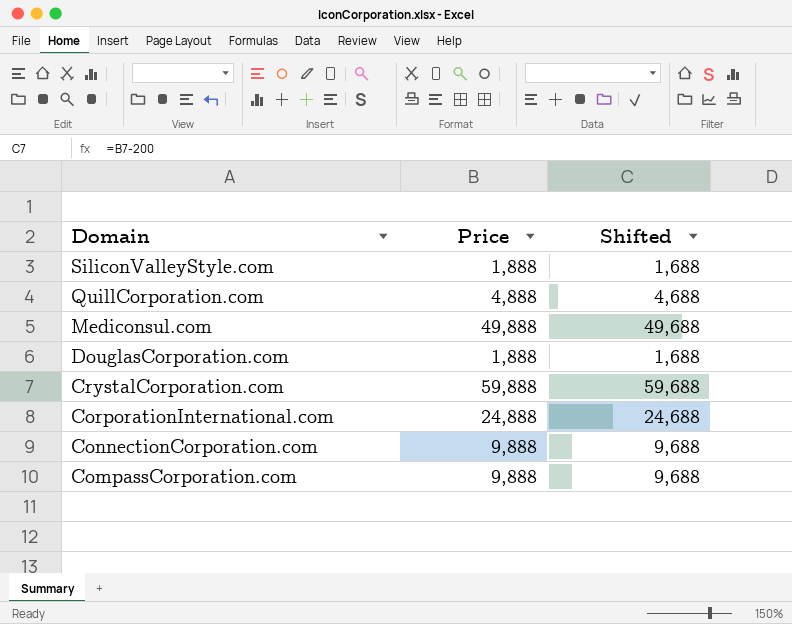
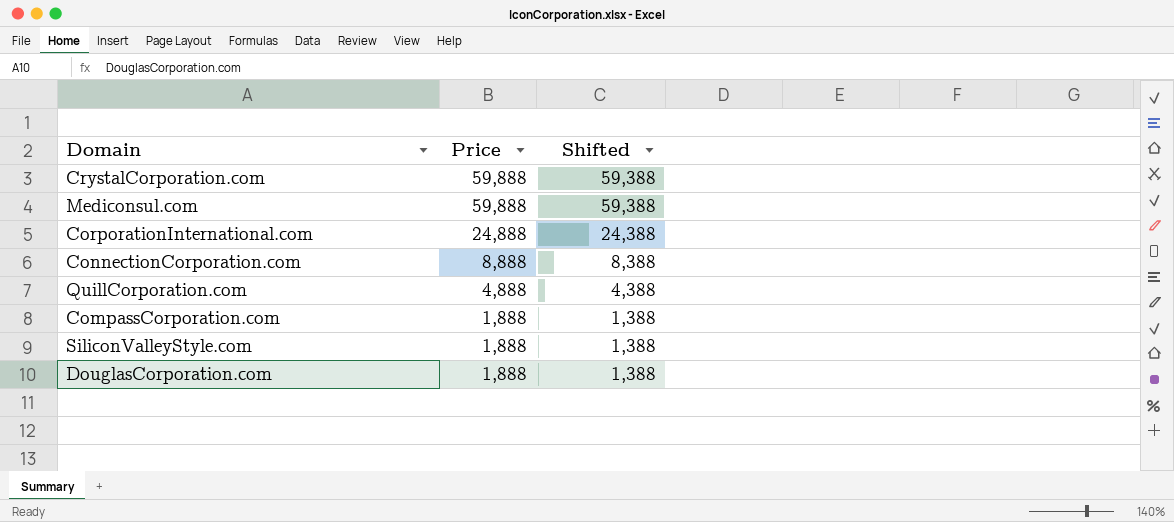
row order: Domain descending -> Price descending
column Shifted | formula: [Price] - 200 -> [Price] - 500
Mediconsul.com | Price: 49,888 -> 59,888
ConnectionCorporation.com | Price: 9,888 -> 8,888
CompassCorporation.com | Price: 9,888 -> 1,888

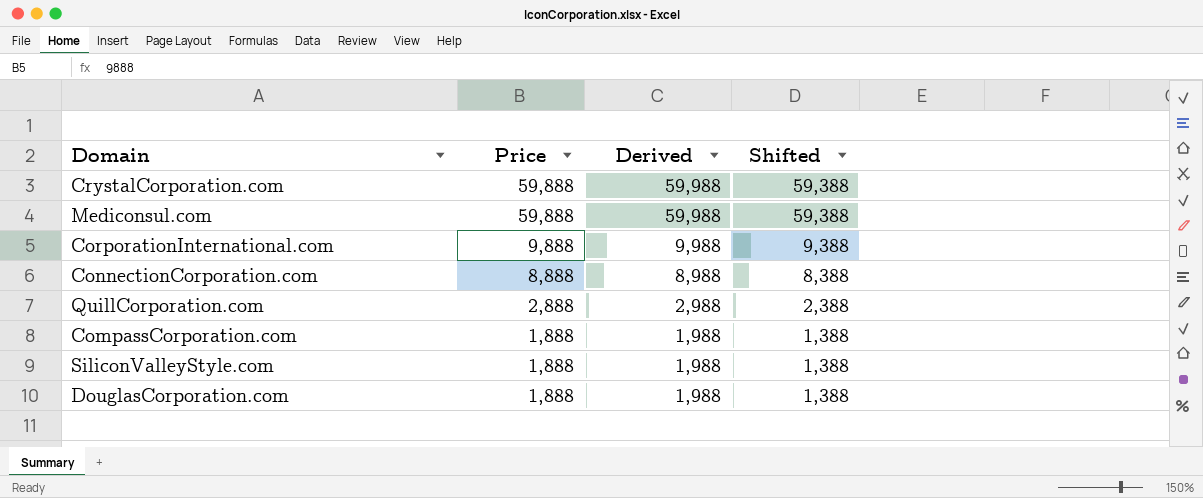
column Derived | formula: none -> [Price] + 100
CorporationInternational.com | Price: 24,888 -> 9,888
CorporationInternational.com | Shifted: 24,388 -> 9,388
QuillCorporation.com | Price: 4,888 -> 2,888
QuillCorporation.com | Shifted: 4,388 -> 2,388

